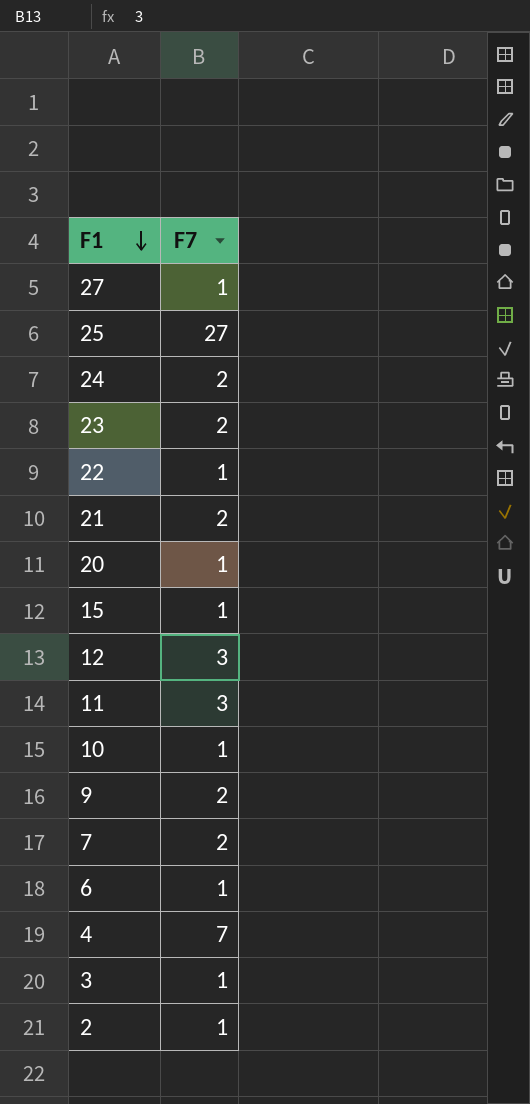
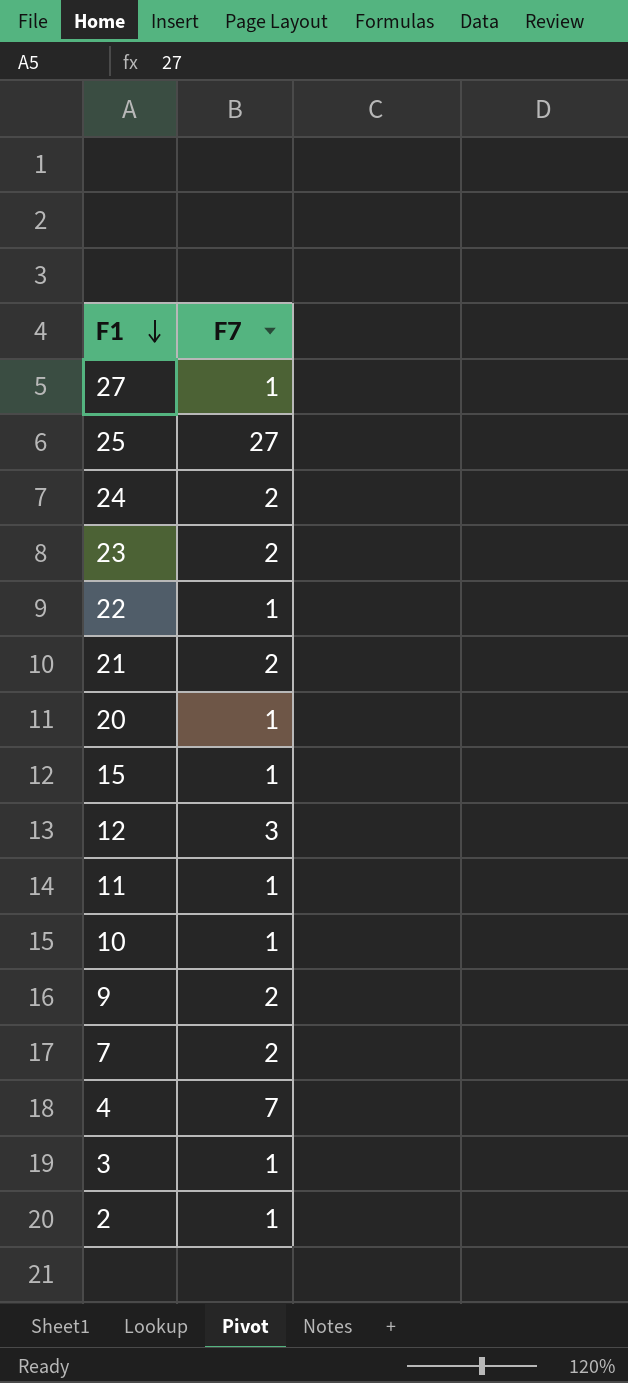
row 6: 1 -> none
11 | F7: 3 -> 1

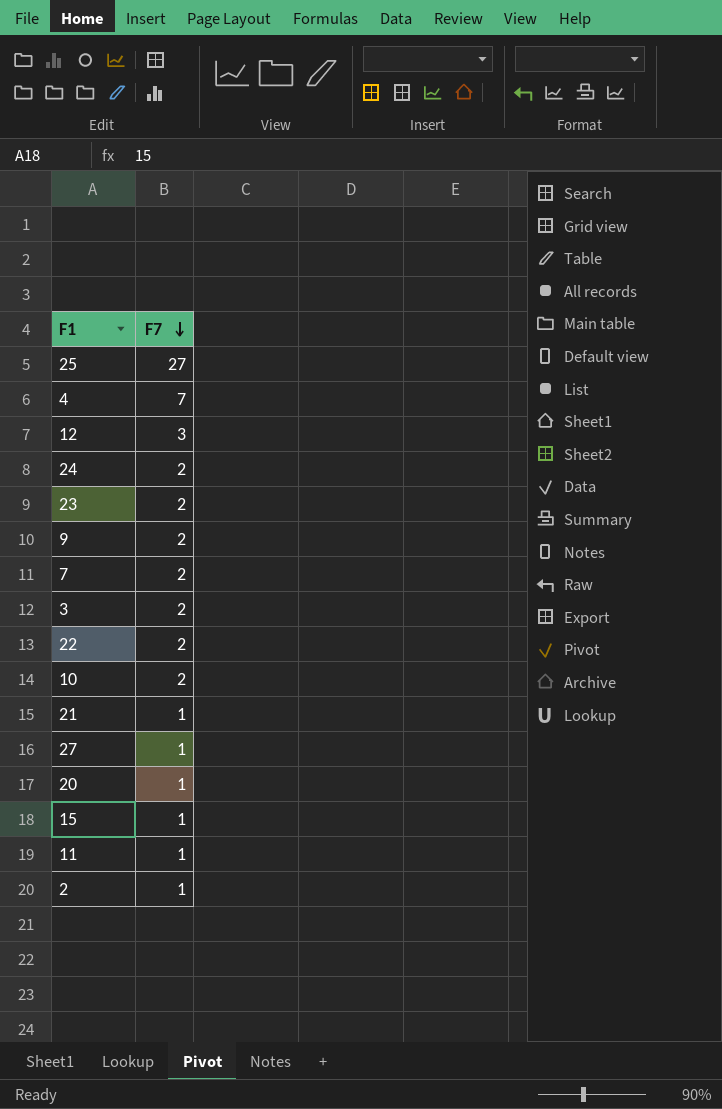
row order: F1 descending -> F7 descending
3 | F7: 1 -> 2
22 | F7: 1 -> 2
10 | F7: 1 -> 2
21 | F7: 2 -> 1

